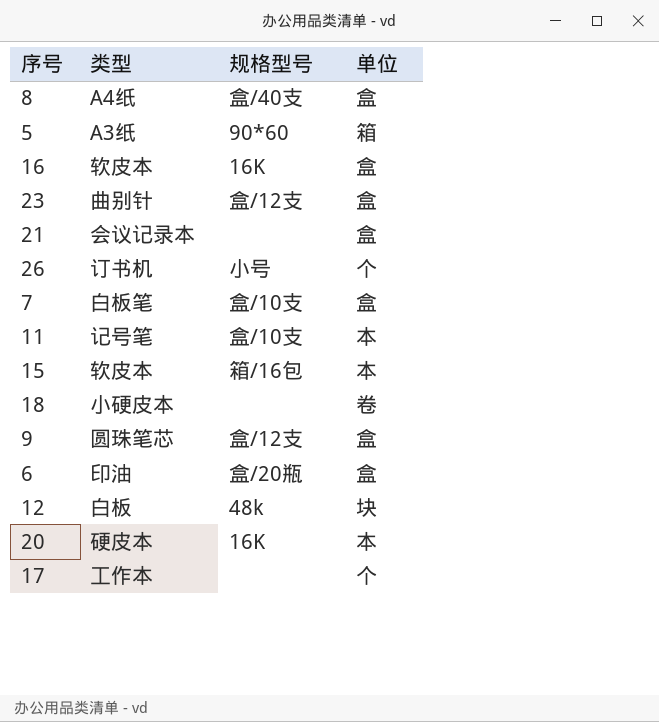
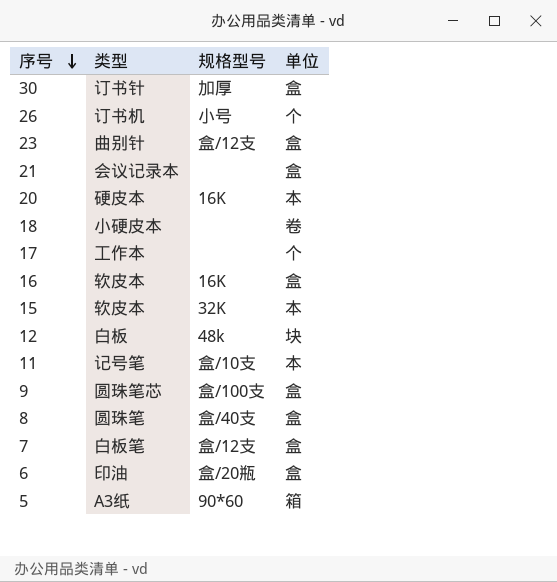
row order: none -> 序号 descending
row 30: none -> 订书针 | 加厚 | 盒
15 | 规格型号: 箱/16包 -> 32K
9 | 规格型号: 盒/12支 -> 盒/100支
8 | 类型: A4纸 -> 圆珠笔
7 | 规格型号: 盒/10支 -> 盒/12支

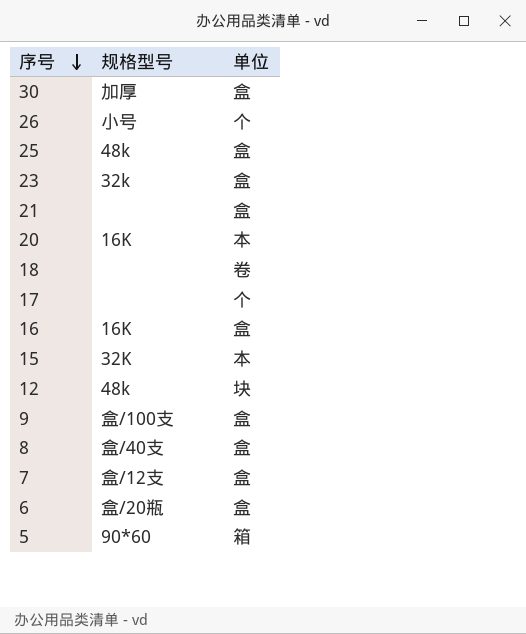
column 类型 | position: 2 -> none
row 11: 记号笔 | 盒/10支 | 本 -> none
row 25: none -> 48k | 盒
23 | 规格型号: 盒/12支 -> 32k

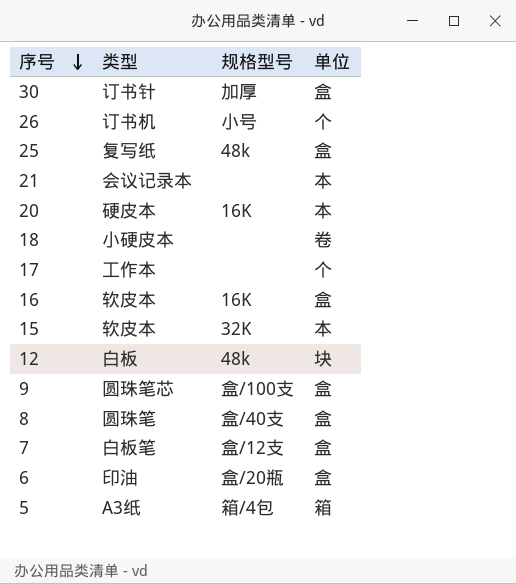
column 类型 | position: none -> 2
row 23: 32k | 盒 -> none
21 | 单位: 盒 -> 本
5 | 规格型号: 90*60 -> 箱/4包

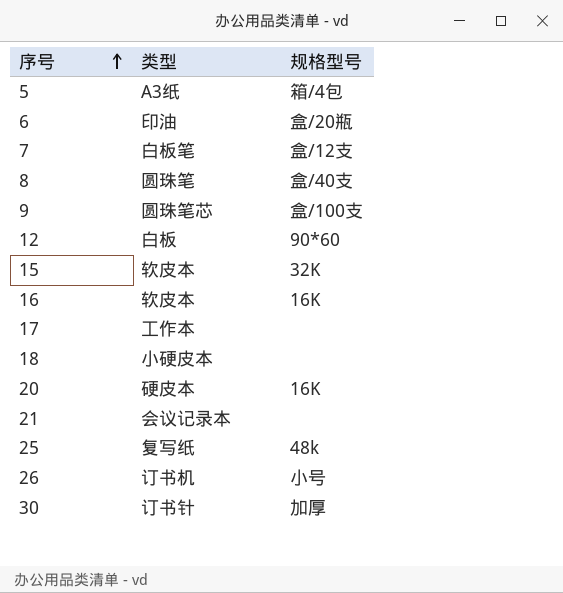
row order: 序号 descending -> 序号 ascending
column 单位 | position: 4 -> none
12 | 规格型号: 48k -> 90*60

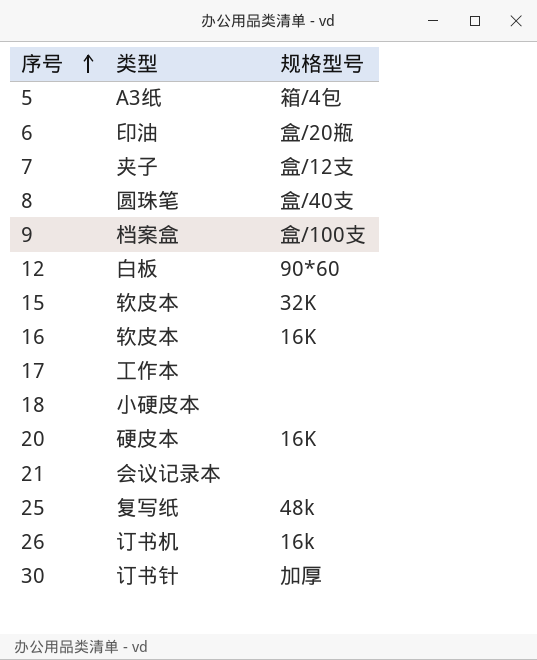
7 | 类型: 白板笔 -> 夹子
9 | 类型: 圆珠笔芯 -> 档案盒
26 | 规格型号: 小号 -> 16k

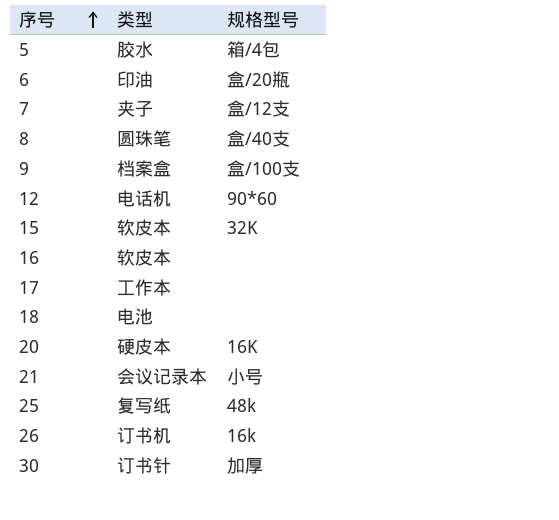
5 | 类型: A3纸 -> 胶水
12 | 类型: 白板 -> 电话机
16 | 规格型号: 16K -> none
18 | 类型: 小硬皮本 -> 电池
21 | 规格型号: none -> 小号

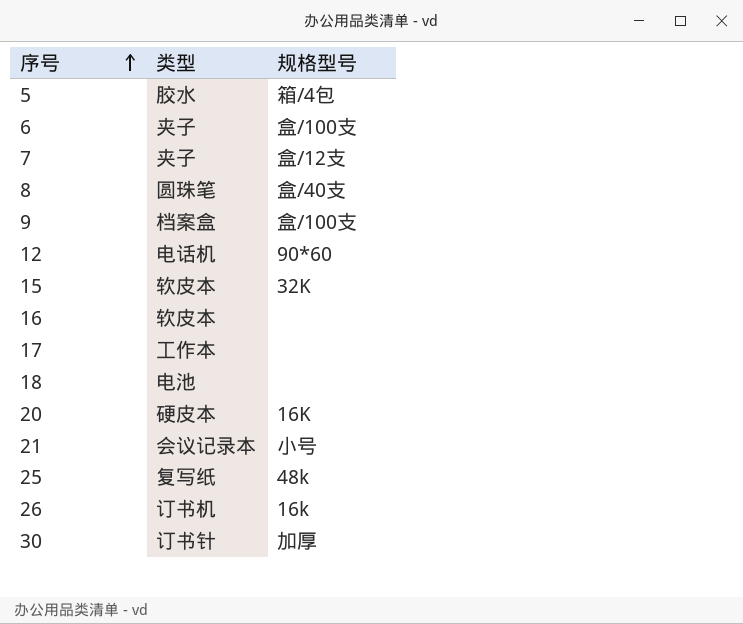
6 | 类型: 印油 -> 夹子
6 | 规格型号: 盒/20瓶 -> 盒/100支

